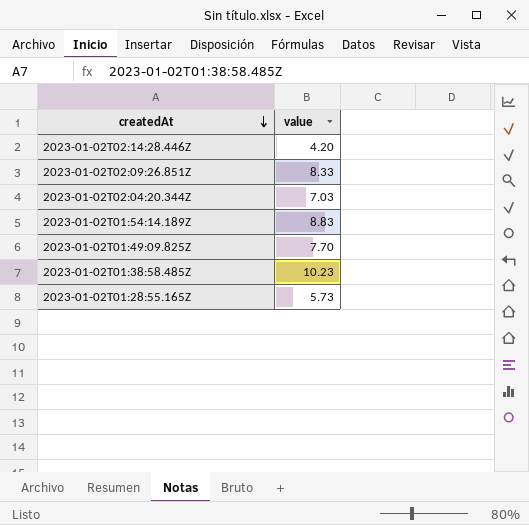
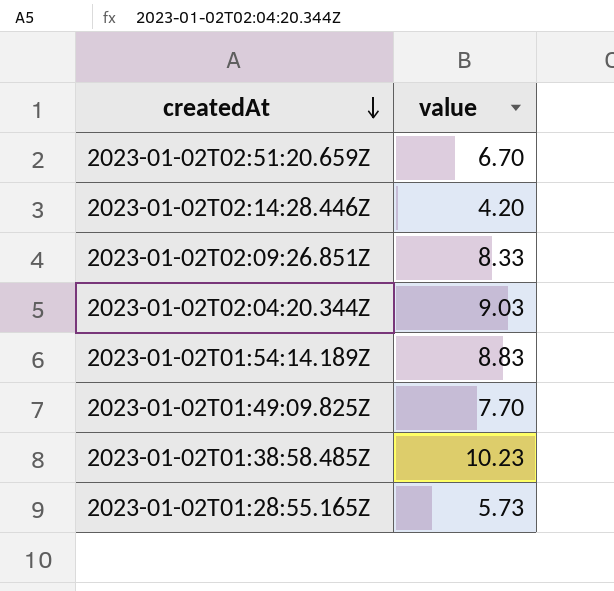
row 2023-01-02T02:51:20.659Z: none -> 6.70
2023-01-02T02:04:20.344Z | value: 7.03 -> 9.03

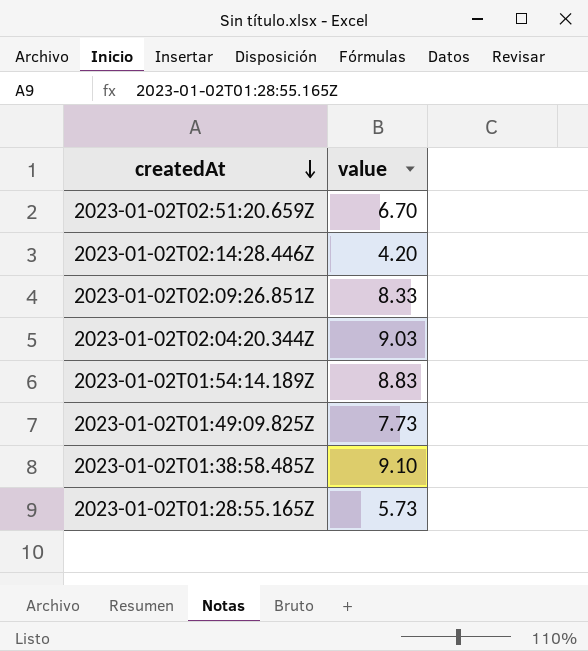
2023-01-02T01:49:09.825Z | value: 7.70 -> 7.73
2023-01-02T01:38:58.485Z | value: 10.23 -> 9.10

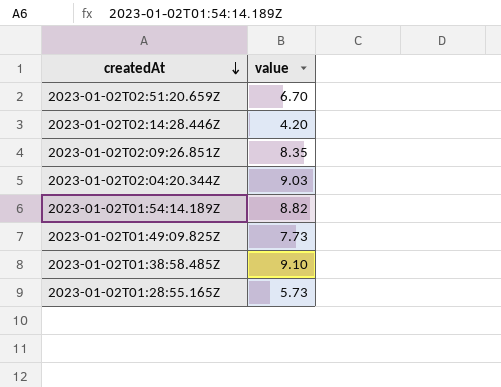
2023-01-02T02:09:26.851Z | value: 8.33 -> 8.35
2023-01-02T01:54:14.189Z | value: 8.83 -> 8.82

